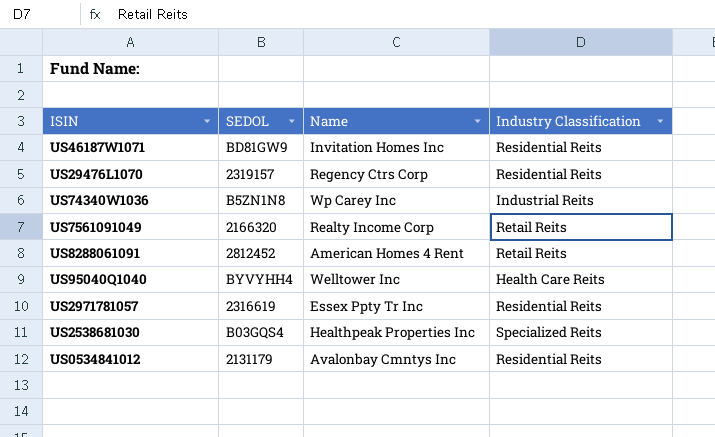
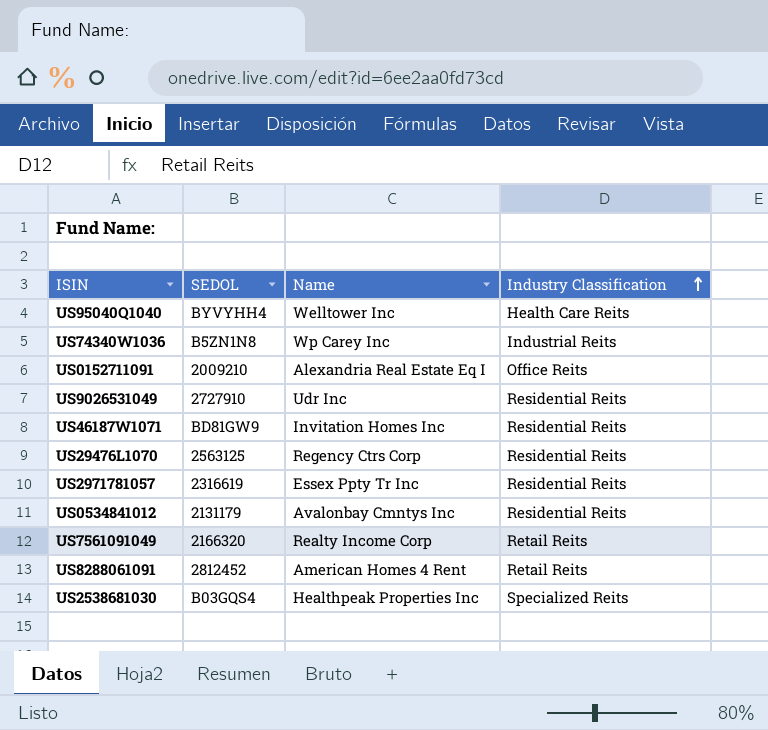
row order: none -> Industry Classification ascending
row US0152711091: none -> 2009210 | Alexandria Real Estate Eq I | Office Reits
row US9026531049: none -> 2727910 | Udr Inc | Residential Reits
US29476L1070 | SEDOL: 2319157 -> 2563125

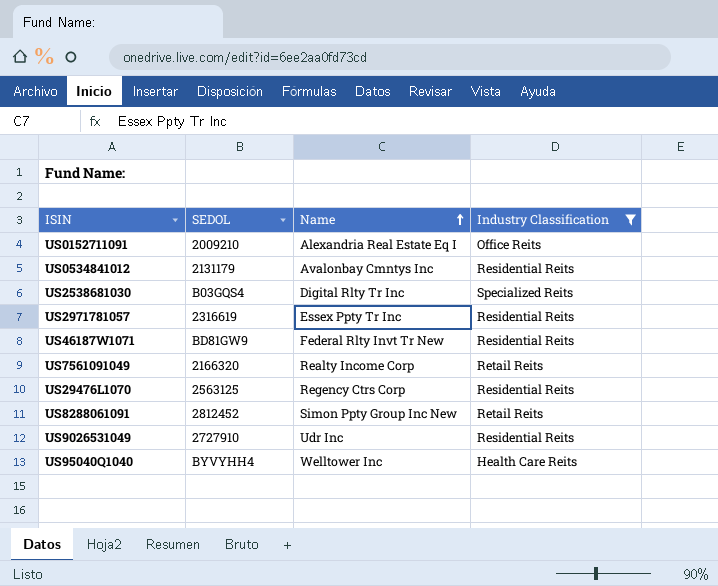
filter: none -> Industry Classification != Industrial Reits
row order: Industry Classification ascending -> Name ascending
US2538681030 | Name: Healthpeak Properties Inc -> Digital Rlty Tr Inc
US46187W1071 | Name: Invitation Homes Inc -> Federal Rlty Invt Tr New
US8288061091 | Name: American Homes 4 Rent -> Simon Ppty Group Inc New

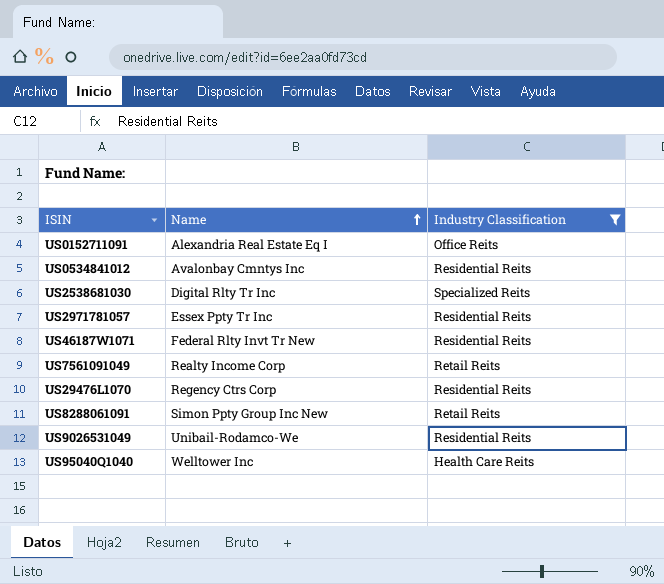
column SEDOL | position: 2 -> none
US9026531049 | Name: Udr Inc -> Unibail-Rodamco-We

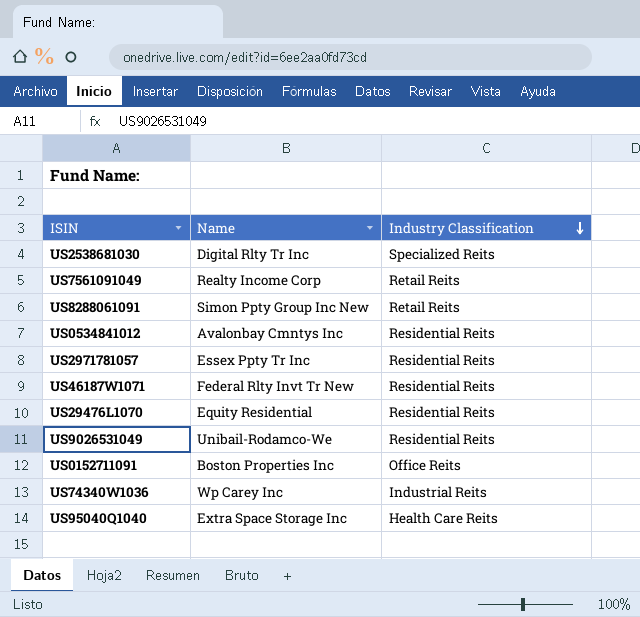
filter: Industry Classification != Industrial Reits -> none
row order: Name ascending -> Industry Classification descending
US29476L1070 | Name: Regency Ctrs Corp -> Equity Residential
US0152711091 | Name: Alexandria Real Estate Eq I -> Boston Properties Inc
US95040Q1040 | Name: Welltower Inc -> Extra Space Storage Inc

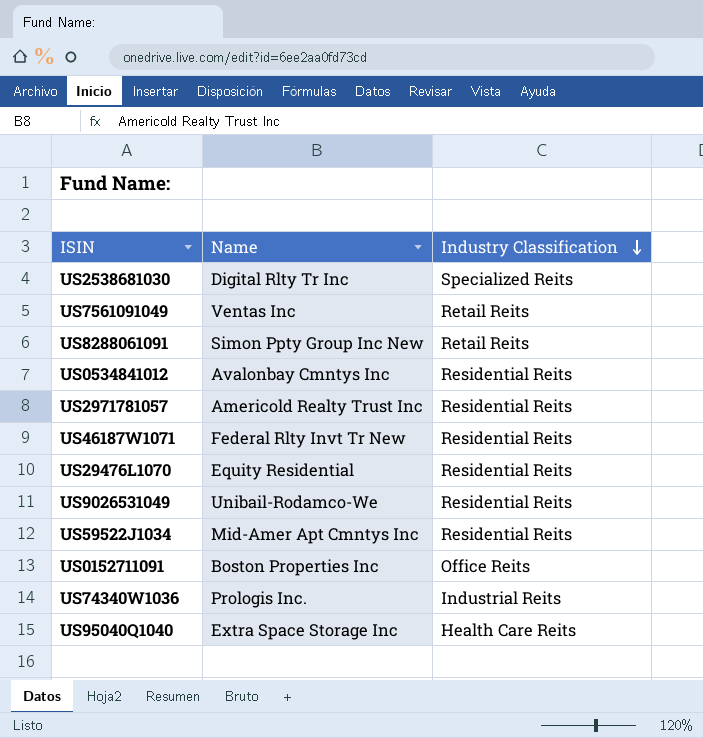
US7561091049 | Name: Realty Income Corp -> Ventas Inc
US2971781057 | Name: Essex Ppty Tr Inc -> Americold Realty Trust Inc
row US59522J1034: none -> Mid-Amer Apt Cmntys Inc | Residential Reits
US74340W1036 | Name: Wp Carey Inc -> Prologis Inc.

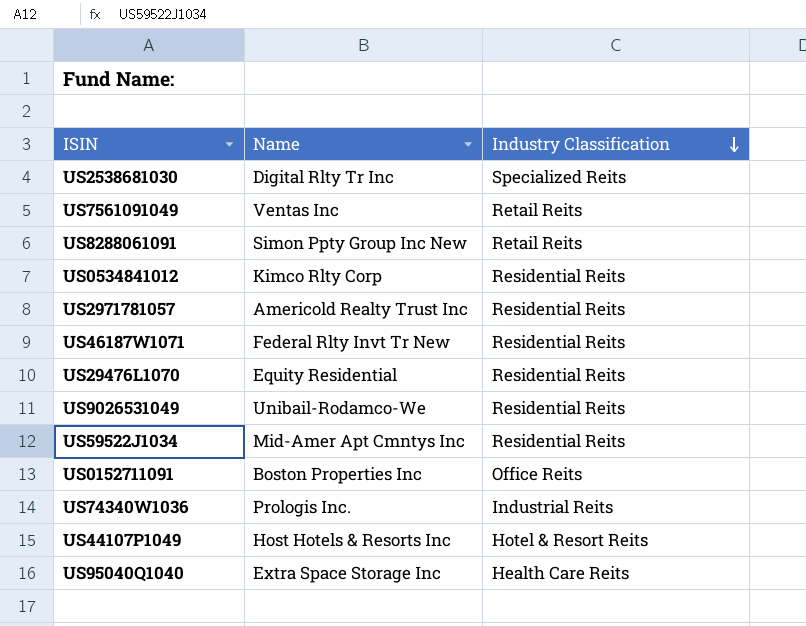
US0534841012 | Name: Avalonbay Cmntys Inc -> Kimco Rlty Corp
row US44107P1049: none -> Host Hotels & Resorts Inc | Hotel & Resort Reits

